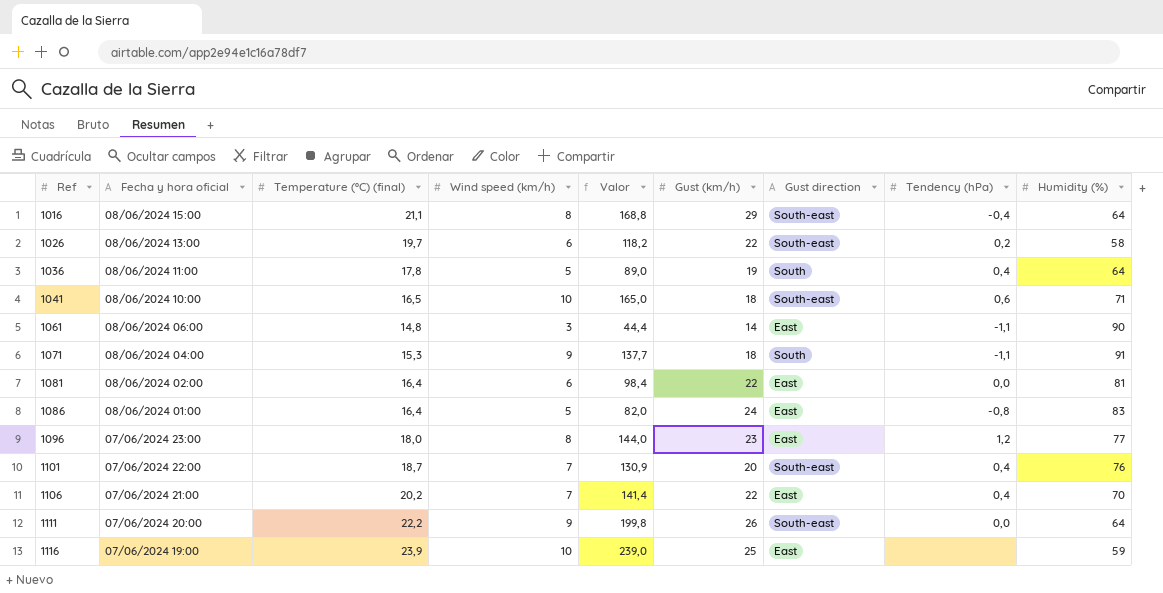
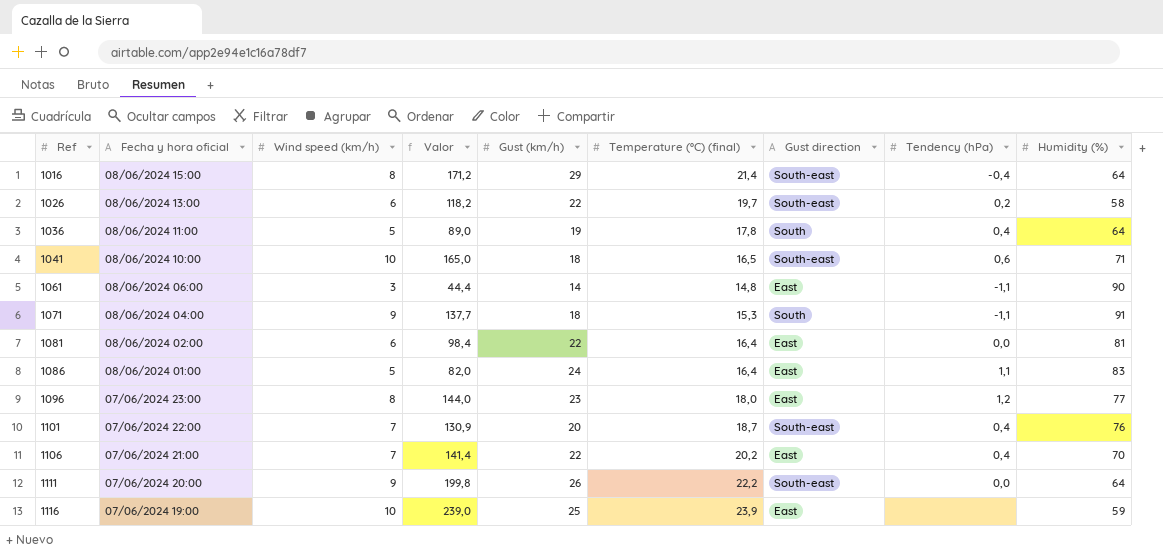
column Temperature (ºC) (final) | position: 3 -> 6
1016 | Valor: 168,8 -> 171,2
1016 | Temperature (ºC) (final): 21,1 -> 21,4
1086 | Tendency (hPa): -0,8 -> 1,1

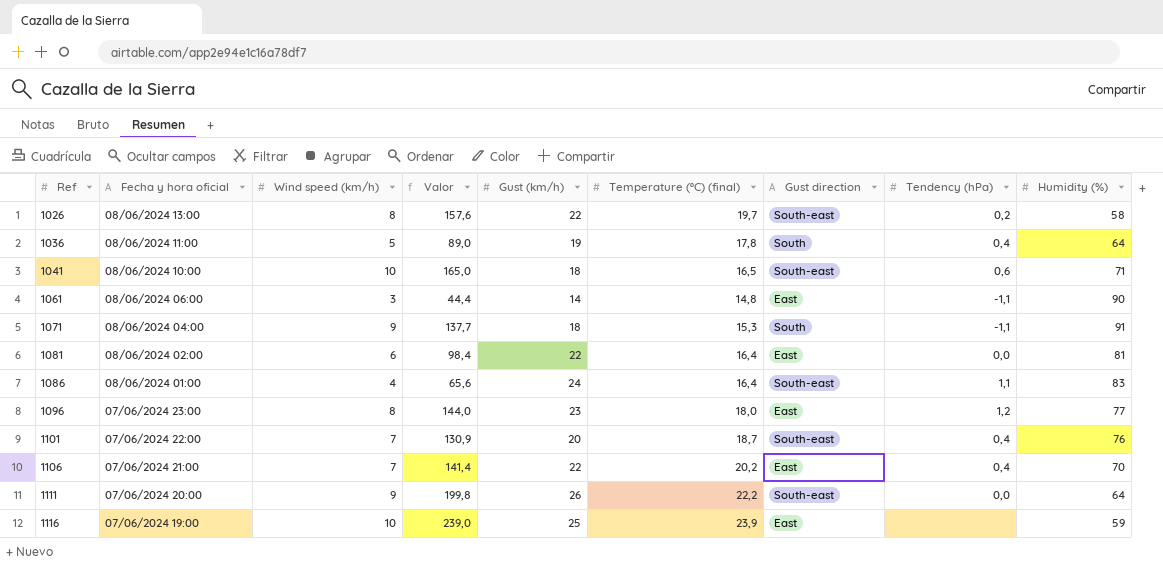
row 1016: 08/06/2024 15:00 | 8 | 171,2 | 29 | 21,4 | South-east | -0,4 | 64 -> none
1026 | Wind speed (km/h): 6 -> 8
1026 | Valor: 118,2 -> 157,6
1086 | Wind speed (km/h): 5 -> 4
1086 | Valor: 82,0 -> 65,6
1086 | Gust direction: East -> South-east

